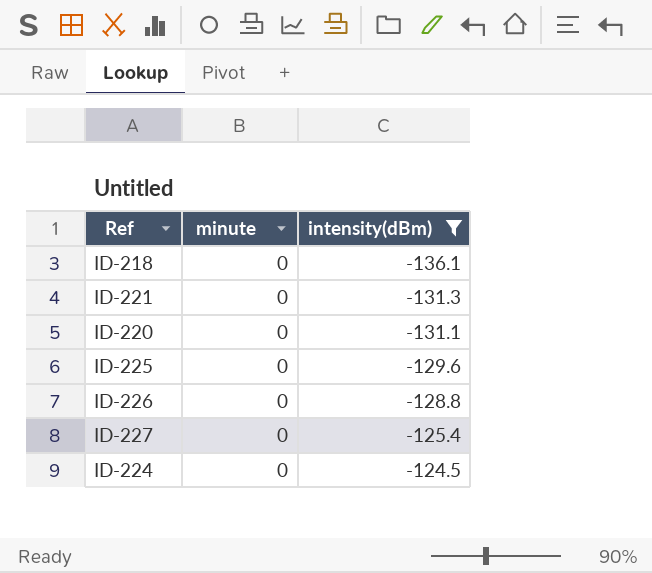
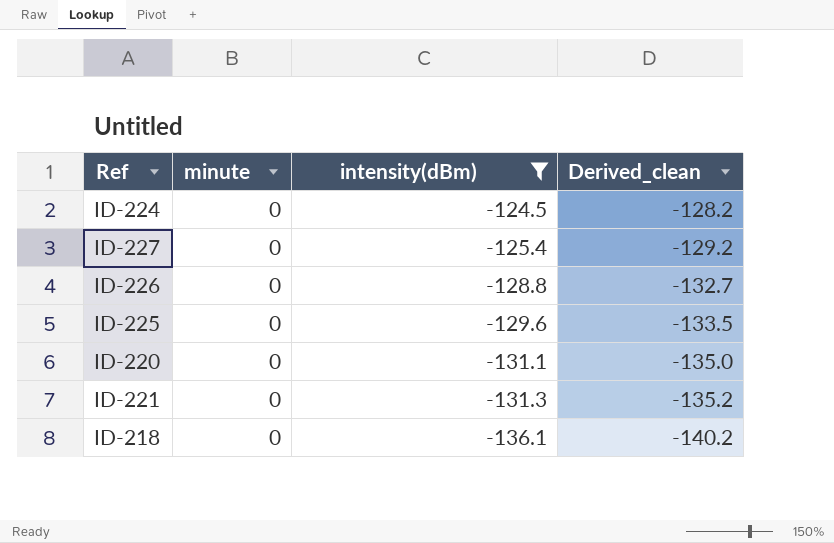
row order: intensity(dBm) ascending -> intensity(dBm) descending
column Derived_clean | formula: none -> [intensity(dBm)] * 1.03

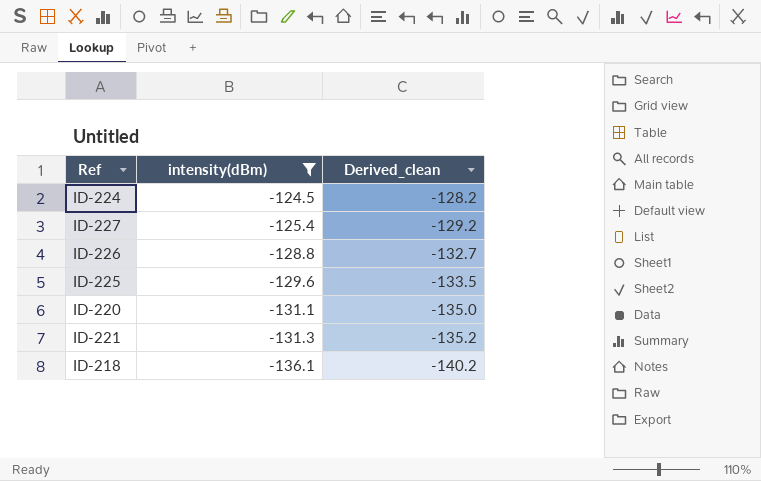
column minute | position: 2 -> none

